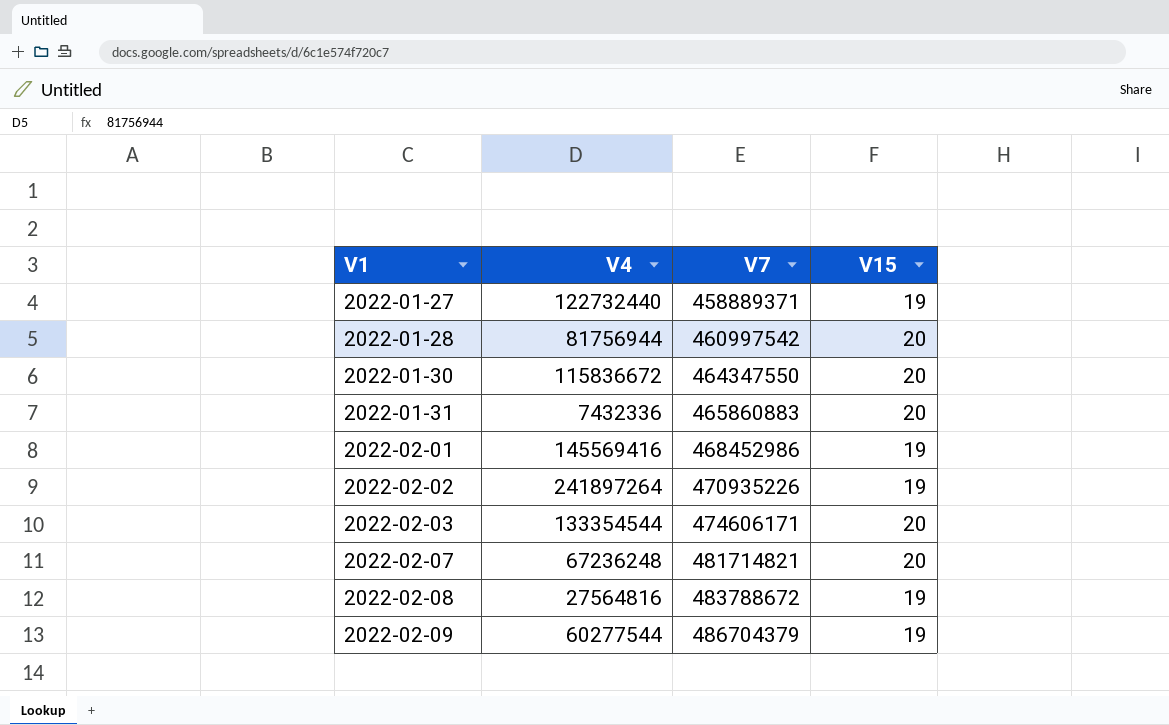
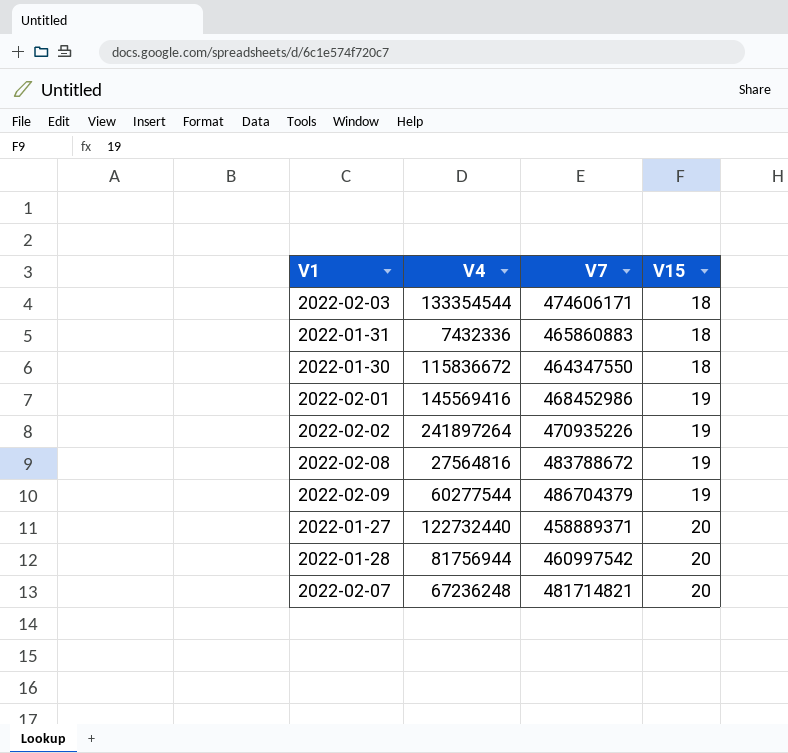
row order: V1 ascending -> V15 ascending
2022-02-03 | V15: 20 -> 18
2022-01-31 | V15: 20 -> 18
2022-01-30 | V15: 20 -> 18
2022-01-27 | V15: 19 -> 20

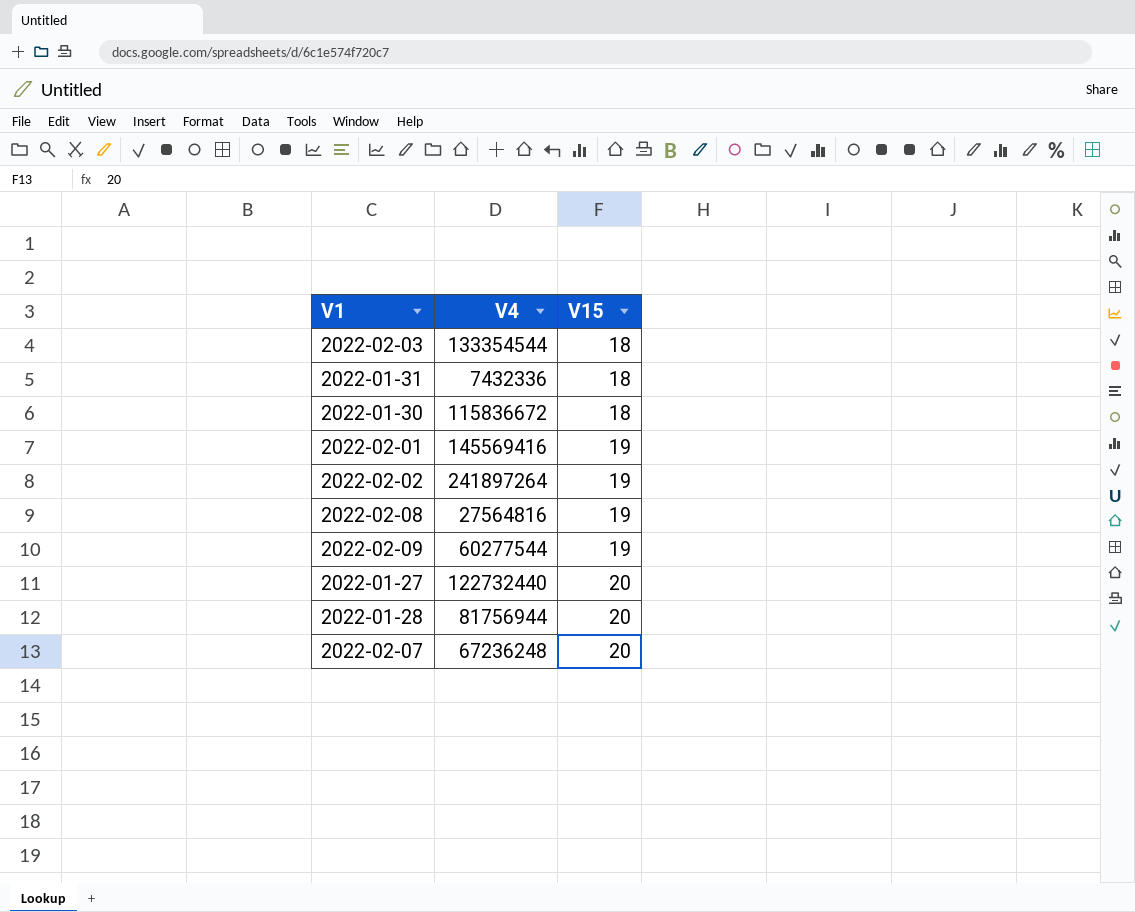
column V7 | position: 3 -> none

